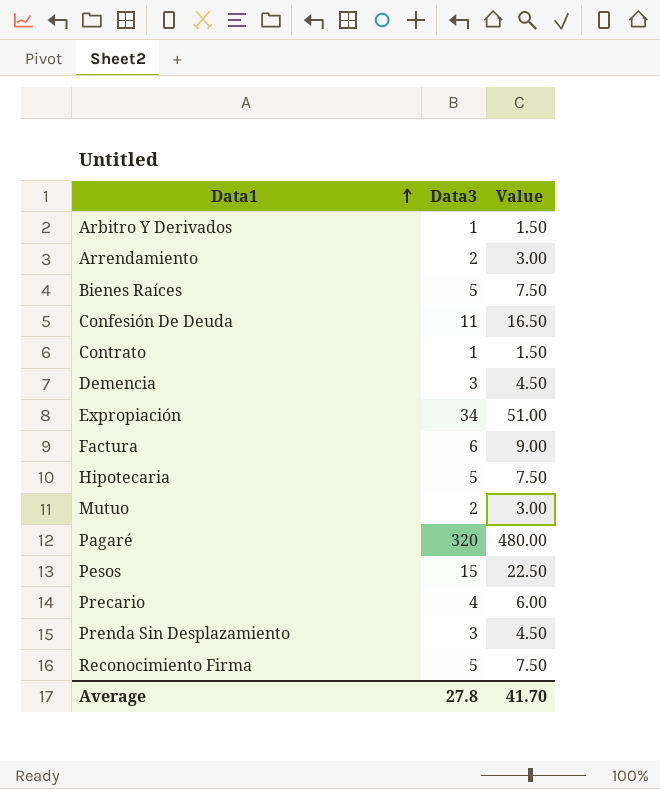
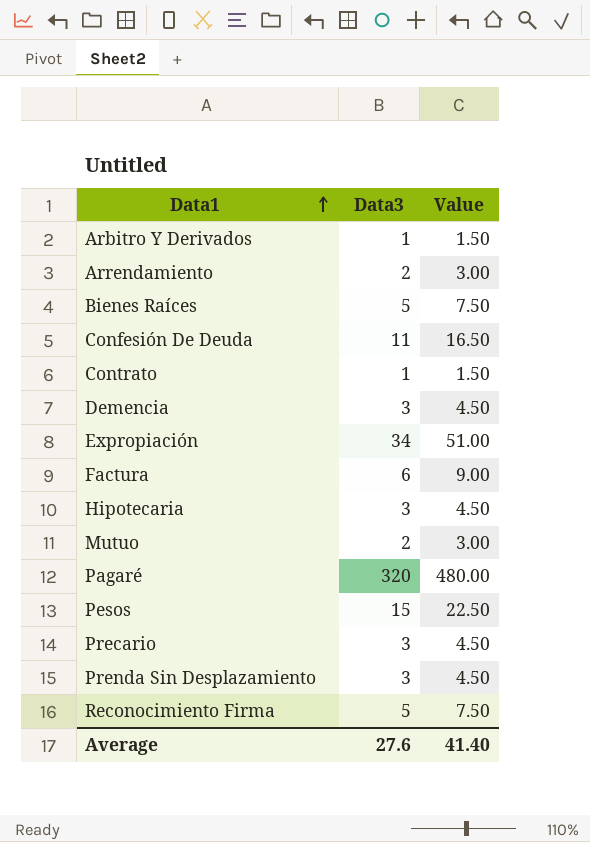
Hipotecaria | Data3: 5 -> 3
Hipotecaria | Value: 7.50 -> 4.50
Precario | Data3: 4 -> 3
Precario | Value: 6.00 -> 4.50
Average | Data3: 27.8 -> 27.6
Average | Value: 41.70 -> 41.40

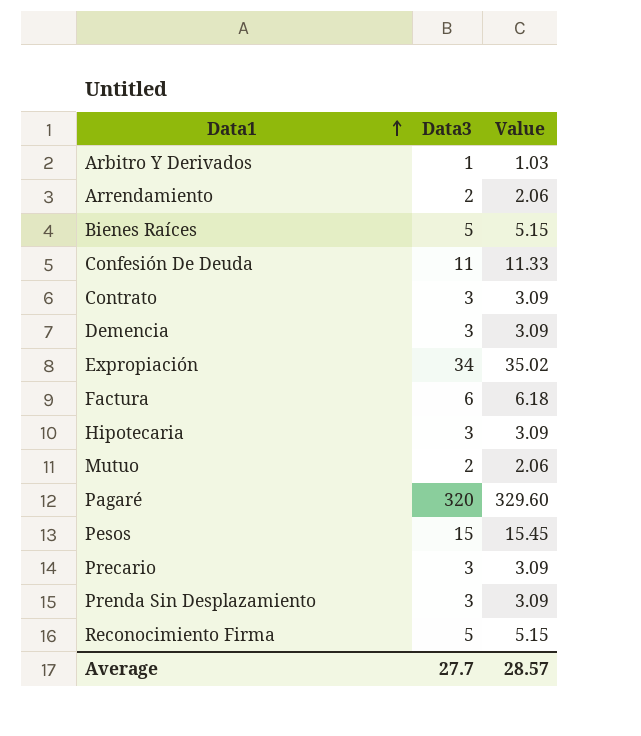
column Value | formula: [Data3] * 1.5 -> [Data3] * 1.03
Contrato | Data3: 1 -> 3
Average | Data3: 27.6 -> 27.7
Average | Value: 41.40 -> 28.57

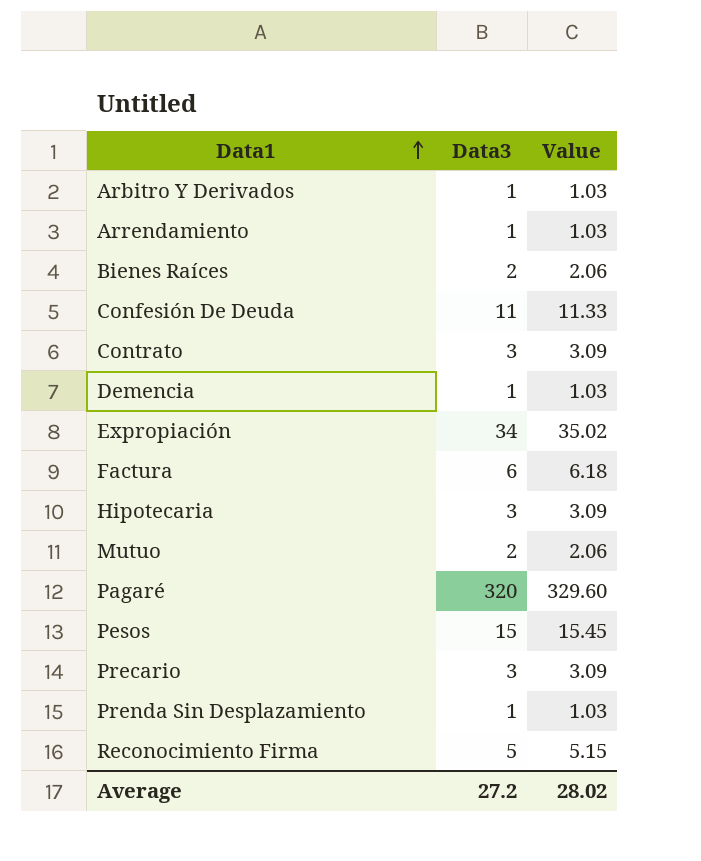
Arrendamiento | Data3: 2 -> 1
Arrendamiento | Value: 2.06 -> 1.03
Bienes Raíces | Data3: 5 -> 2
Bienes Raíces | Value: 5.15 -> 2.06
Demencia | Data3: 3 -> 1
Demencia | Value: 3.09 -> 1.03
Prenda Sin Desplazamiento | Data3: 3 -> 1
Prenda Sin Desplazamiento | Value: 3.09 -> 1.03
Average | Data3: 27.7 -> 27.2
Average | Value: 28.57 -> 28.02

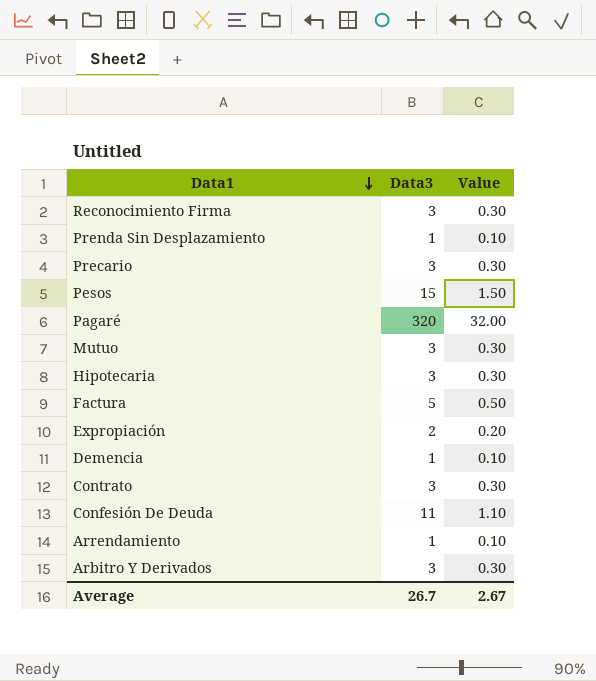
row order: Data1 ascending -> Data1 descending
column Value | formula: [Data3] * 1.03 -> [Data3] * 0.1
row Bienes Raíces: 2 | 2.06 -> none
Reconocimiento Firma | Data3: 5 -> 3
Mutuo | Data3: 2 -> 3
Factura | Data3: 6 -> 5
Expropiación | Data3: 34 -> 2
Arbitro Y Derivados | Data3: 1 -> 3
Average | Data3: 27.2 -> 26.7
Average | Value: 28.02 -> 2.67

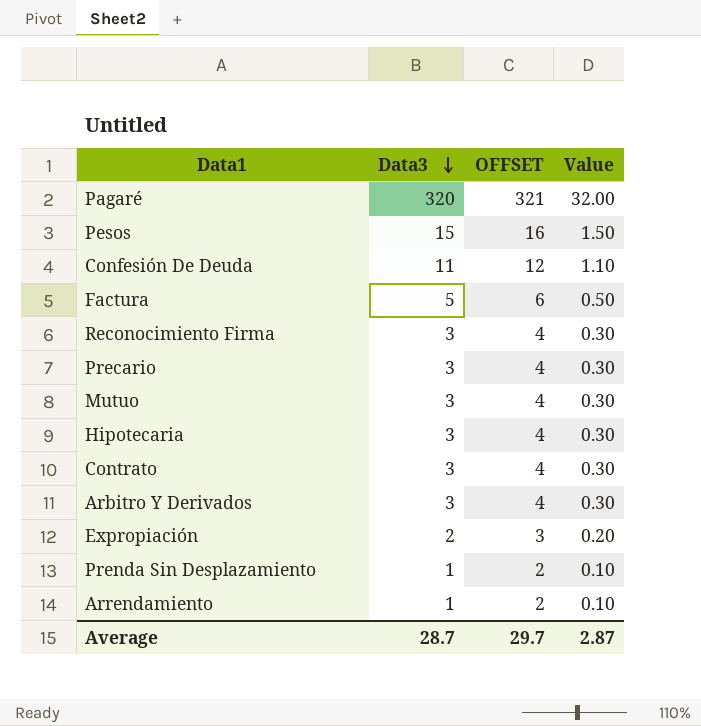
row order: Data1 descending -> Data3 descending
column OFFSET | formula: none -> [Data3] + 1
row Demencia: 1 | 0.10 -> none
Average | Data3: 26.7 -> 28.7
Average | Value: 2.67 -> 2.87

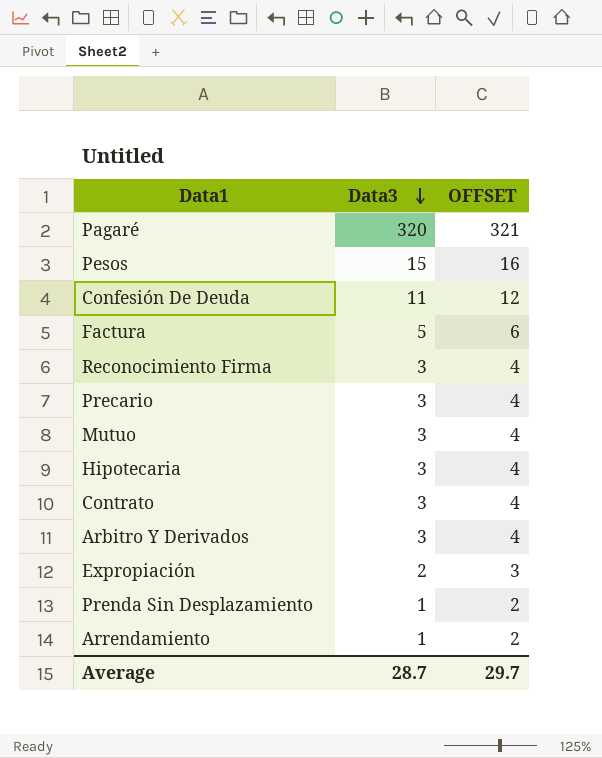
column Value | formula: [Data3] * 0.1 -> none

